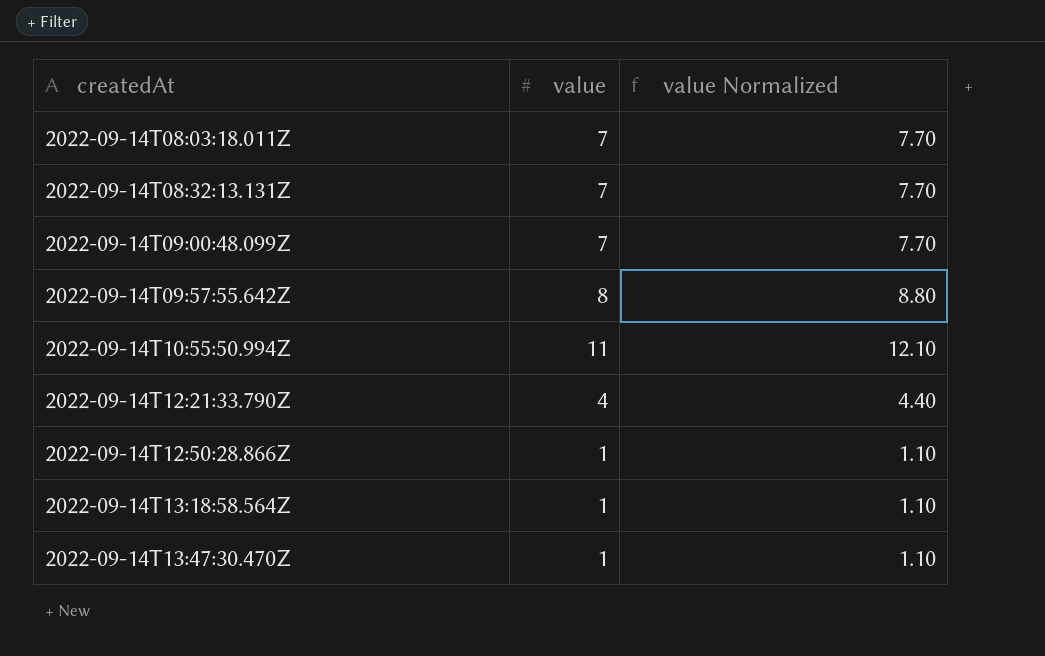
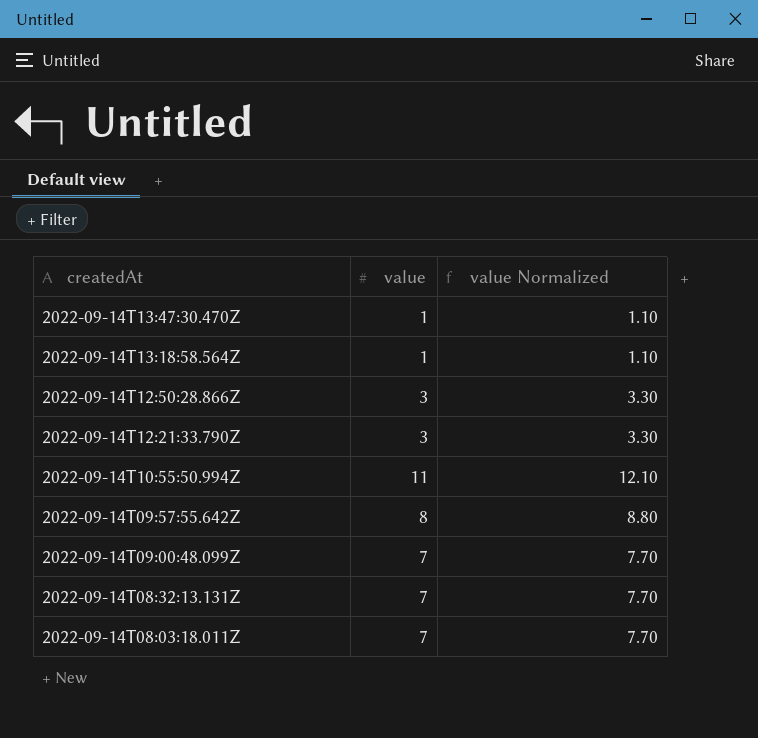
row order: createdAt ascending -> createdAt descending
2022-09-14T12:50:28.866Z | value: 1 -> 3
2022-09-14T12:50:28.866Z | value Normalized: 1.10 -> 3.30
2022-09-14T12:21:33.790Z | value: 4 -> 3
2022-09-14T12:21:33.790Z | value Normalized: 4.40 -> 3.30

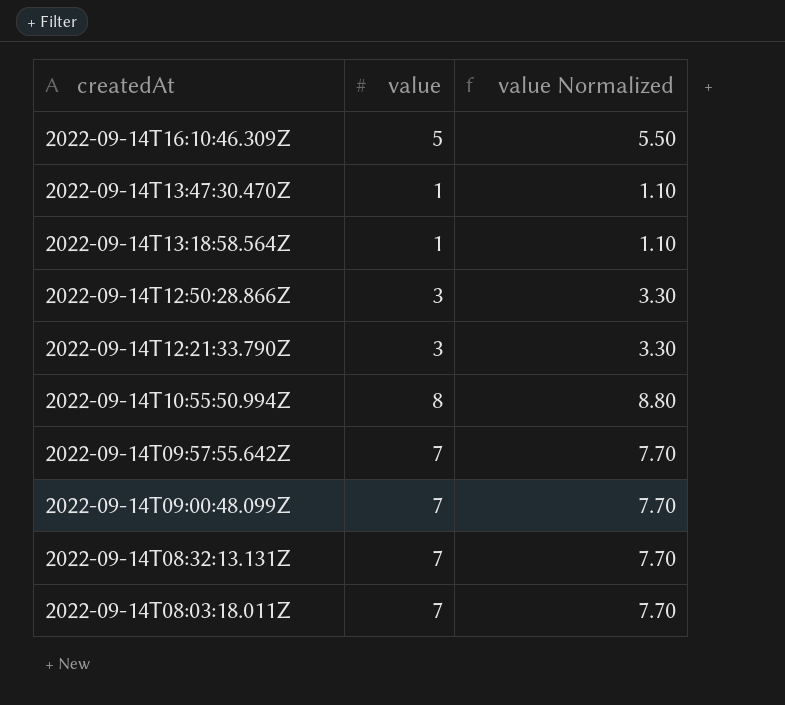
row 2022-09-14T16:10:46.309Z: none -> 5 | 5.50
2022-09-14T10:55:50.994Z | value: 11 -> 8
2022-09-14T10:55:50.994Z | value Normalized: 12.10 -> 8.80
2022-09-14T09:57:55.642Z | value: 8 -> 7
2022-09-14T09:57:55.642Z | value Normalized: 8.80 -> 7.70

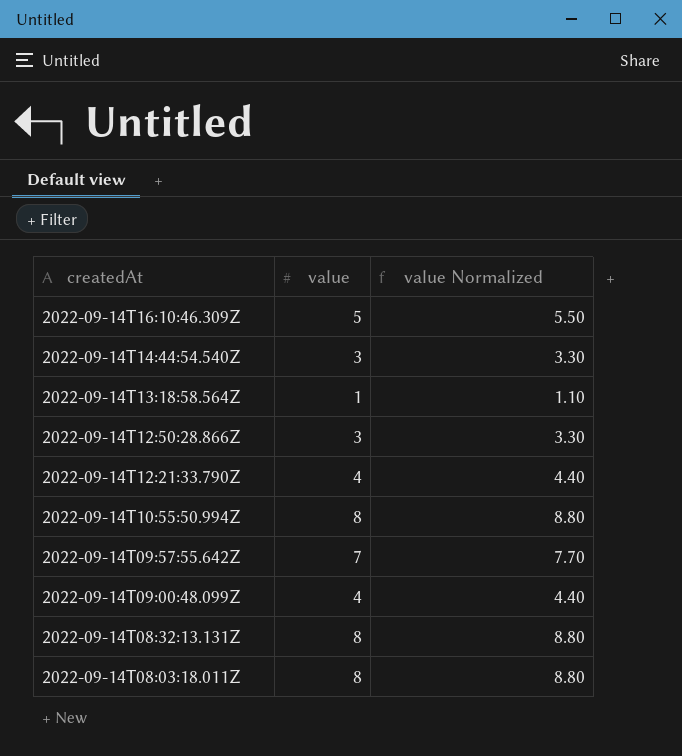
row 2022-09-14T13:47:30.470Z: 1 | 1.10 -> none
row 2022-09-14T14:44:54.540Z: none -> 3 | 3.30
2022-09-14T12:21:33.790Z | value: 3 -> 4
2022-09-14T12:21:33.790Z | value Normalized: 3.30 -> 4.40
2022-09-14T09:00:48.099Z | value: 7 -> 4
2022-09-14T09:00:48.099Z | value Normalized: 7.70 -> 4.40
2022-09-14T08:32:13.131Z | value: 7 -> 8
2022-09-14T08:32:13.131Z | value Normalized: 7.70 -> 8.80
2022-09-14T08:03:18.011Z | value: 7 -> 8
2022-09-14T08:03:18.011Z | value Normalized: 7.70 -> 8.80

